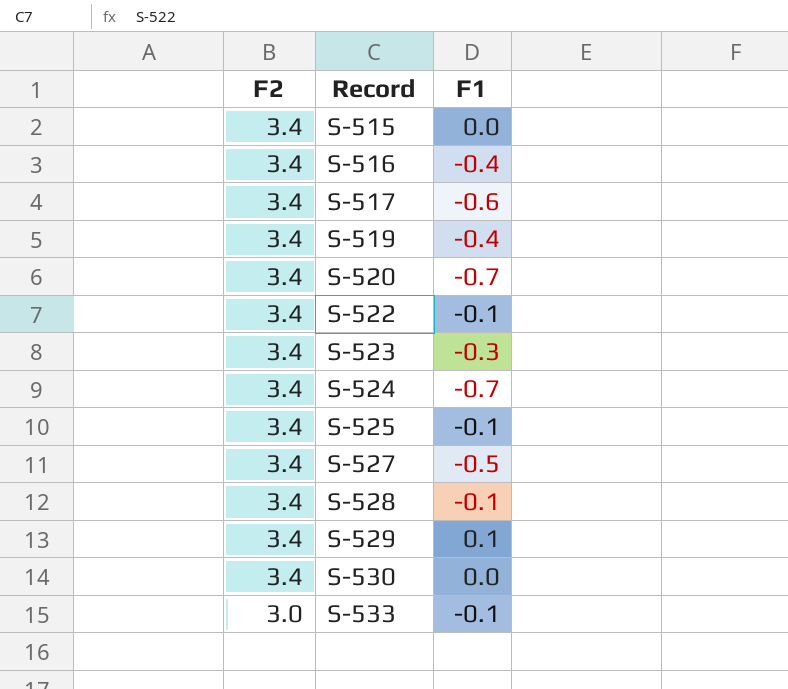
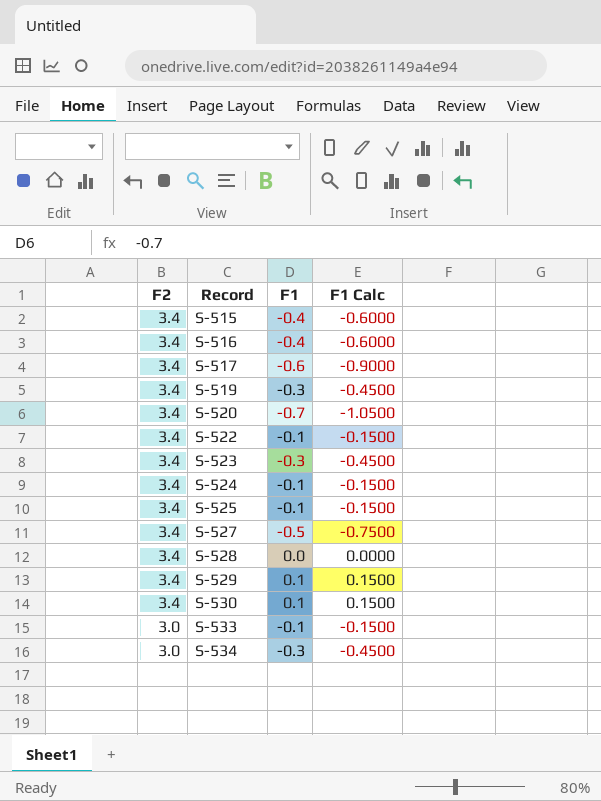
column F1 Calc | formula: none -> [F1] * 1.5
S-515 | F1: 0.0 -> -0.4
S-519 | F1: -0.4 -> -0.3
S-524 | F1: -0.7 -> -0.1
S-528 | F1: -0.1 -> 0.0
S-530 | F1: 0.0 -> 0.1
row S-534: none -> 3.0 | -0.3 | -0.4500

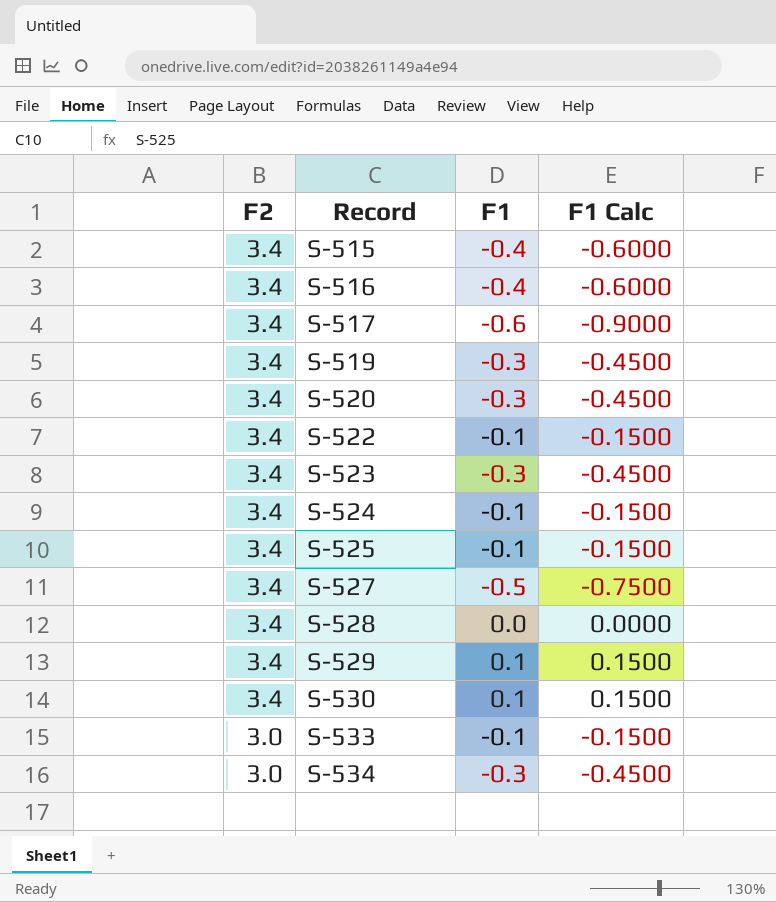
S-520 | F1: -0.7 -> -0.3
S-520 | F1 Calc: -1.0500 -> -0.4500

